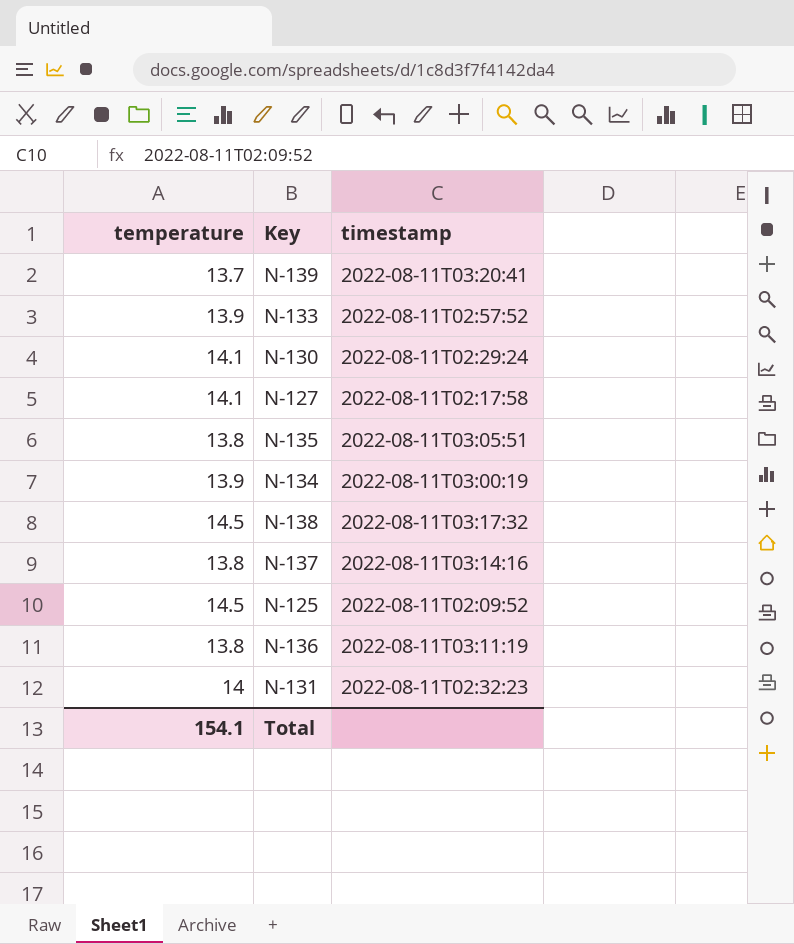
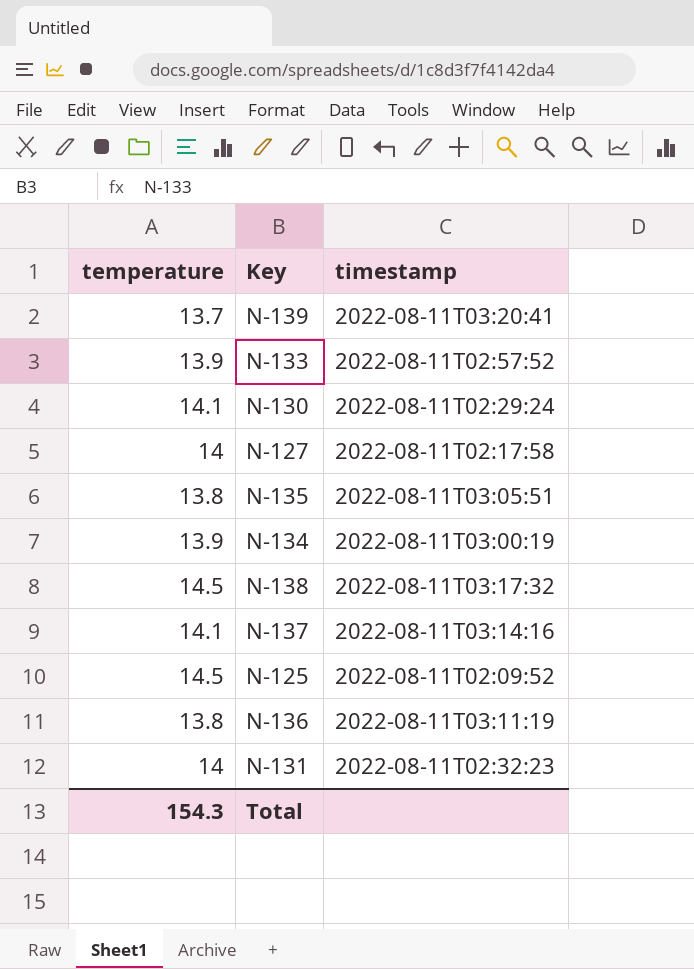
N-127 | temperature: 14.1 -> 14
N-137 | temperature: 13.8 -> 14.1
Total | temperature: 154.1 -> 154.3

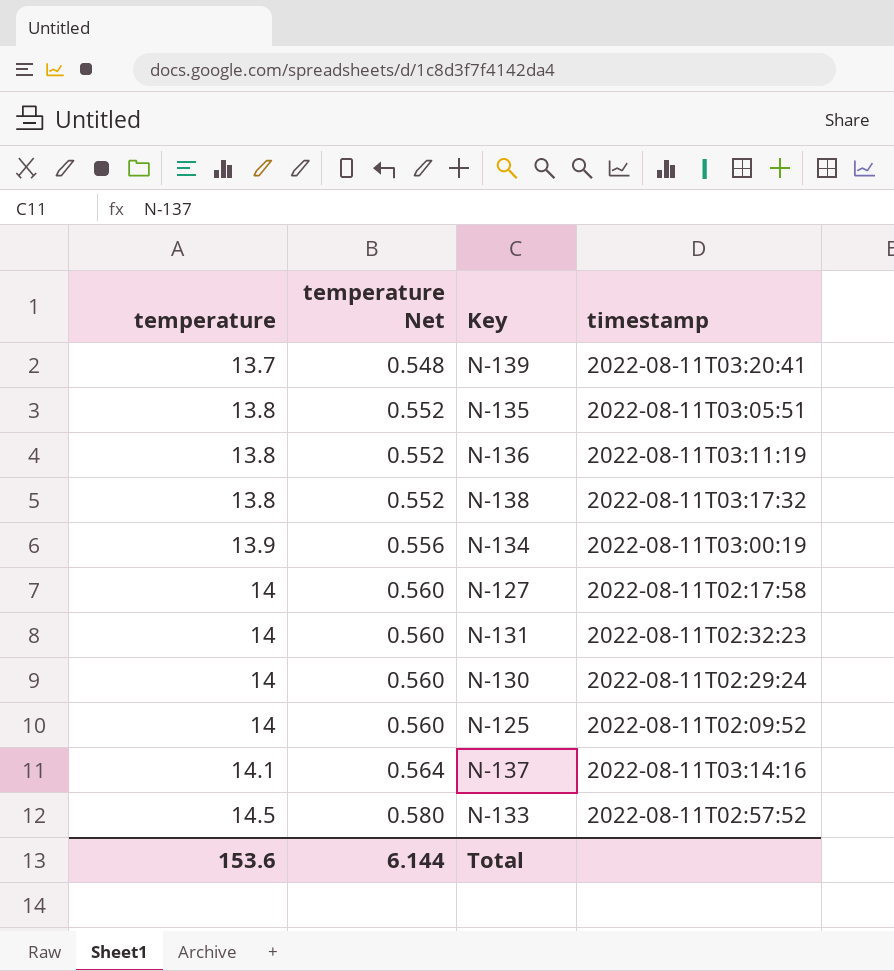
row order: none -> temperature ascending
column temperature Net | formula: none -> [temperature] * 0.04
N-138 | temperature: 14.5 -> 13.8
N-130 | temperature: 14.1 -> 14
N-125 | temperature: 14.5 -> 14
N-133 | temperature: 13.9 -> 14.5
Total | temperature: 154.3 -> 153.6

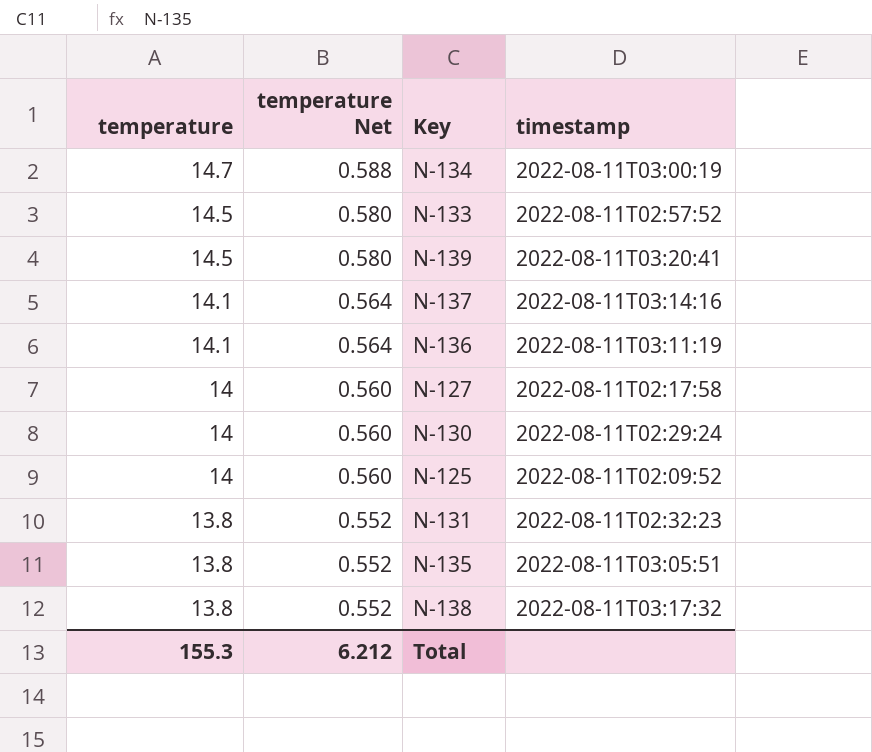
row order: temperature ascending -> temperature descending
N-134 | temperature: 13.9 -> 14.7
N-134 | temperature Net: 0.556 -> 0.588
N-139 | temperature: 13.7 -> 14.5
N-139 | temperature Net: 0.548 -> 0.580
N-136 | temperature: 13.8 -> 14.1
N-136 | temperature Net: 0.552 -> 0.564
N-131 | temperature: 14 -> 13.8
N-131 | temperature Net: 0.560 -> 0.552
Total | temperature: 153.6 -> 155.3
Total | temperature Net: 6.144 -> 6.212

